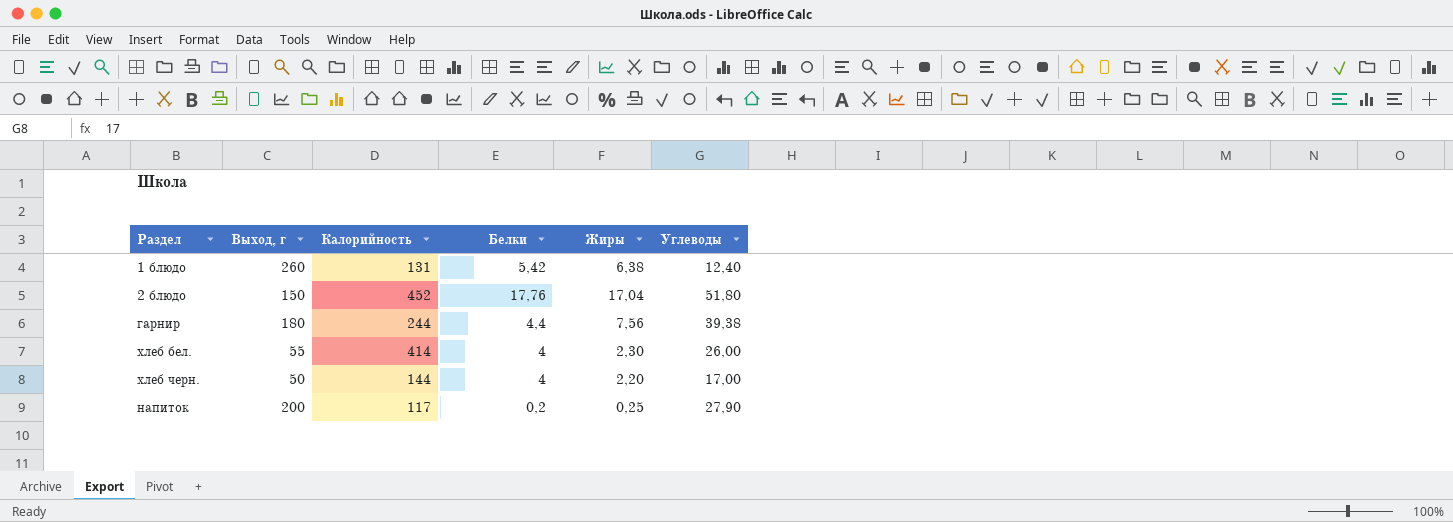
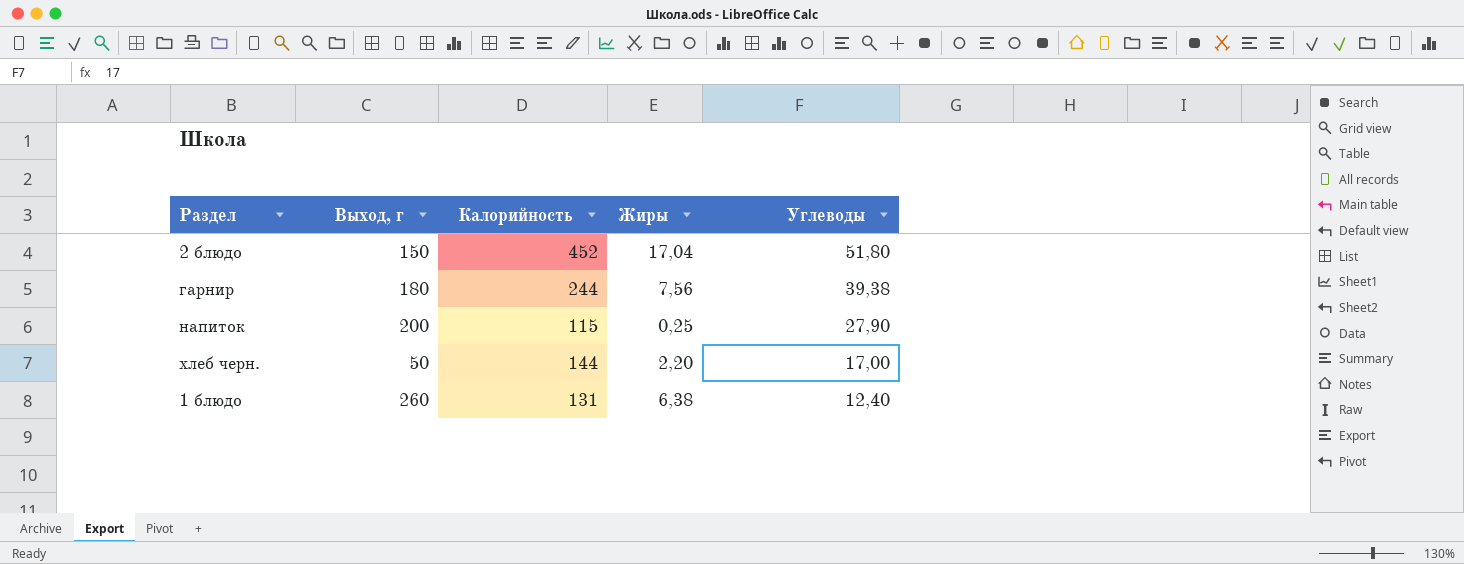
row order: none -> Углеводы descending
column Белки | position: 4 -> none
row хлеб бел.: 55 | 414 | 4 | 2,30 | 26,00 -> none
напиток | Калорийность: 117 -> 115

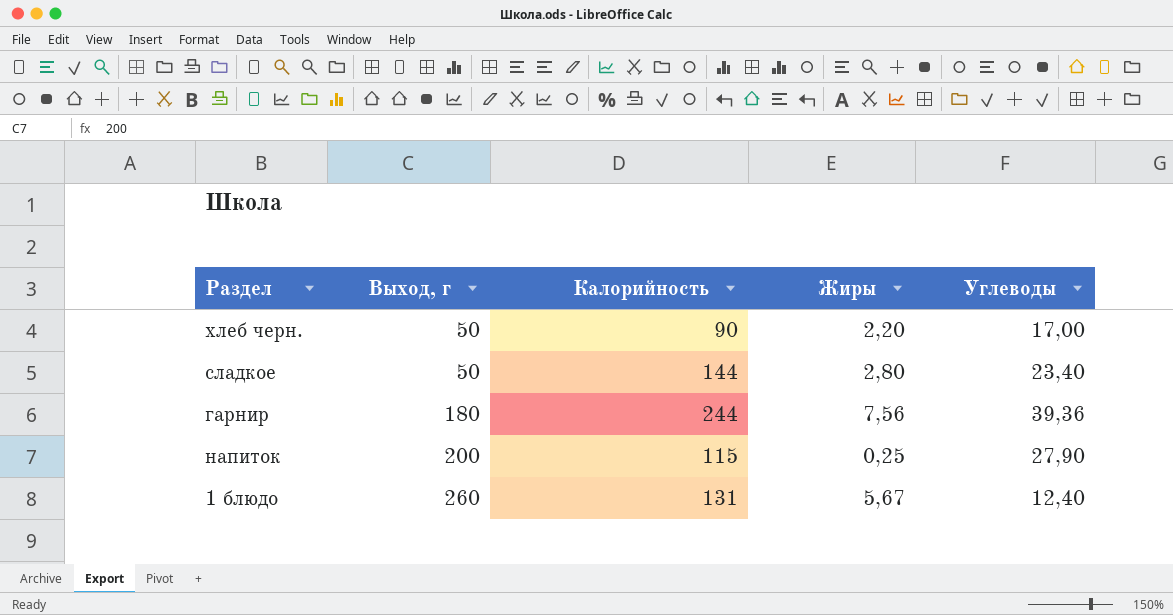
row order: Углеводы descending -> Выход, г ascending
row 2 блюдо: 150 | 452 | 17,04 | 51,80 -> none
хлеб черн. | Калорийность: 144 -> 90
row сладкое: none -> 50 | 144 | 2,80 | 23,40
гарнир | Углеводы: 39,38 -> 39,36
1 блюдо | Жиры: 6,38 -> 5,67

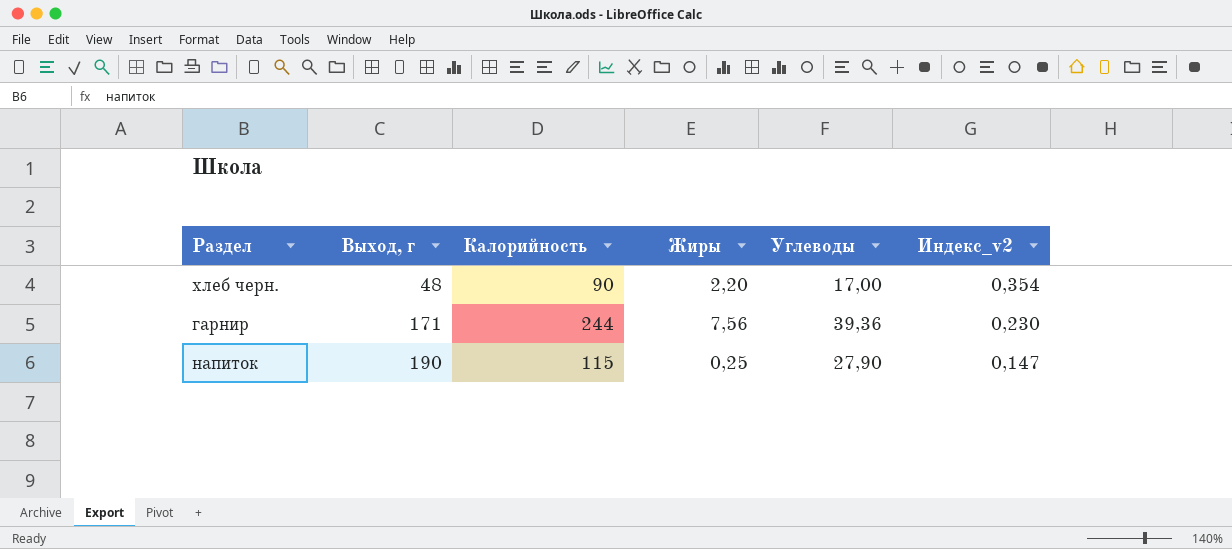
column Индекс_v2 | formula: none -> [Углеводы] / [Выход, г]
row сладкое: 50 | 144 | 2,80 | 23,40 -> none
row 1 блюдо: 260 | 131 | 5,67 | 12,40 -> none
хлеб черн. | Выход, г: 50 -> 48
гарнир | Выход, г: 180 -> 171
напиток | Выход, г: 200 -> 190

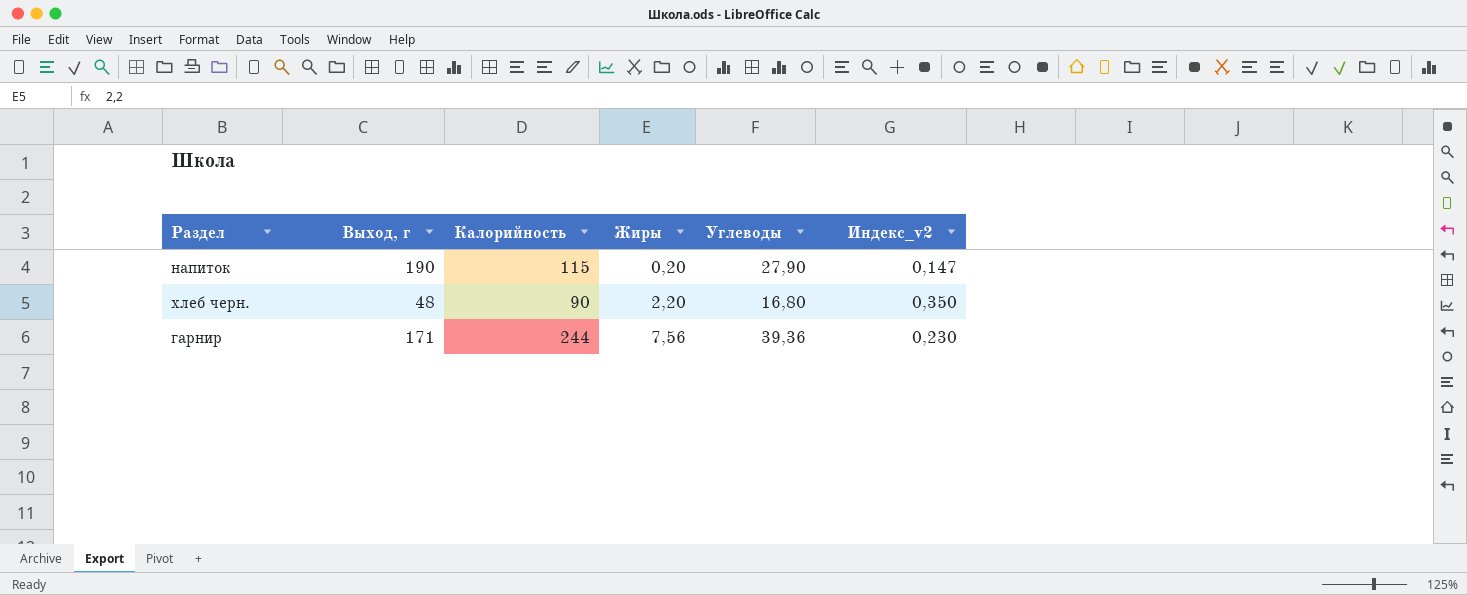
row order: Выход, г ascending -> Жиры ascending
напиток | Жиры: 0,25 -> 0,20
хлеб черн. | Углеводы: 17,00 -> 16,80
хлеб черн. | Индекс_v2: 0,354 -> 0,350

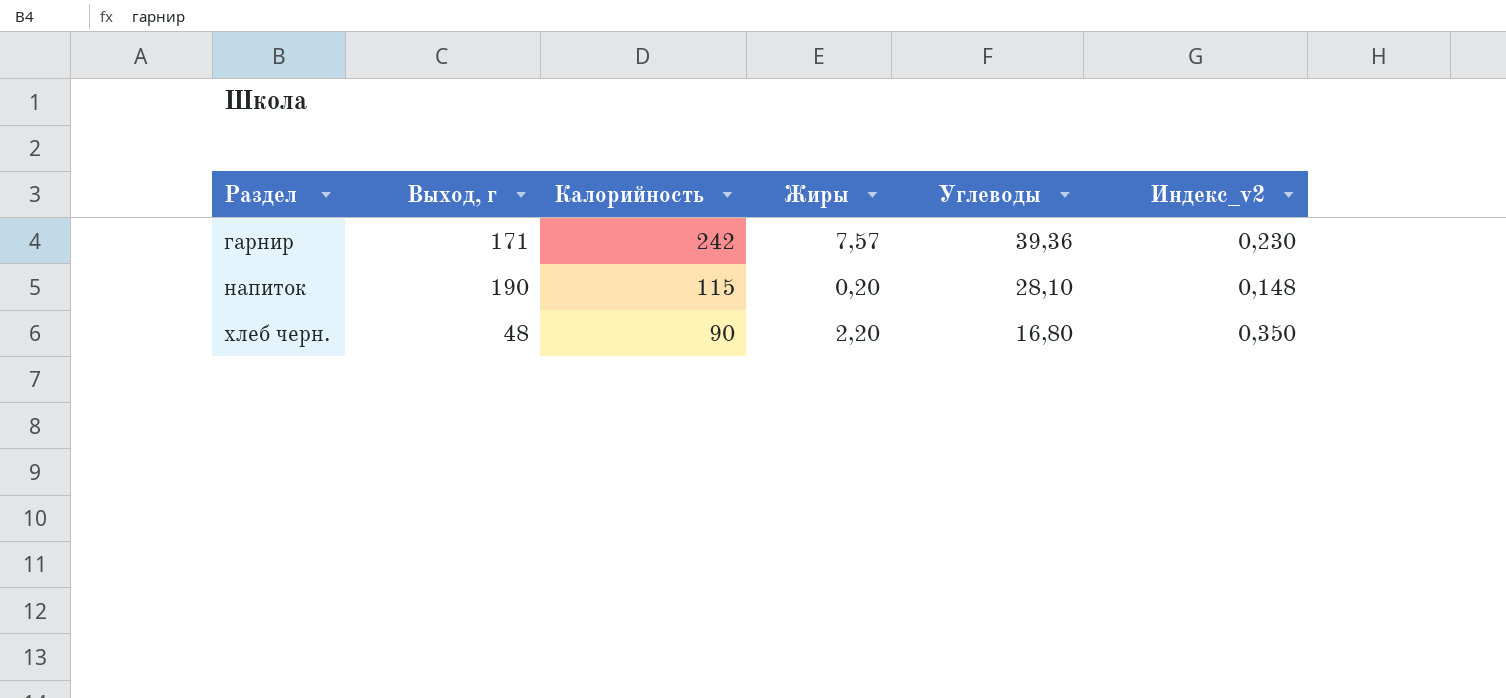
row order: Жиры ascending -> Раздел ascending
гарнир | Калорийность: 244 -> 242
гарнир | Жиры: 7,56 -> 7,57
напиток | Углеводы: 27,90 -> 28,10
напиток | Индекс_v2: 0,147 -> 0,148

